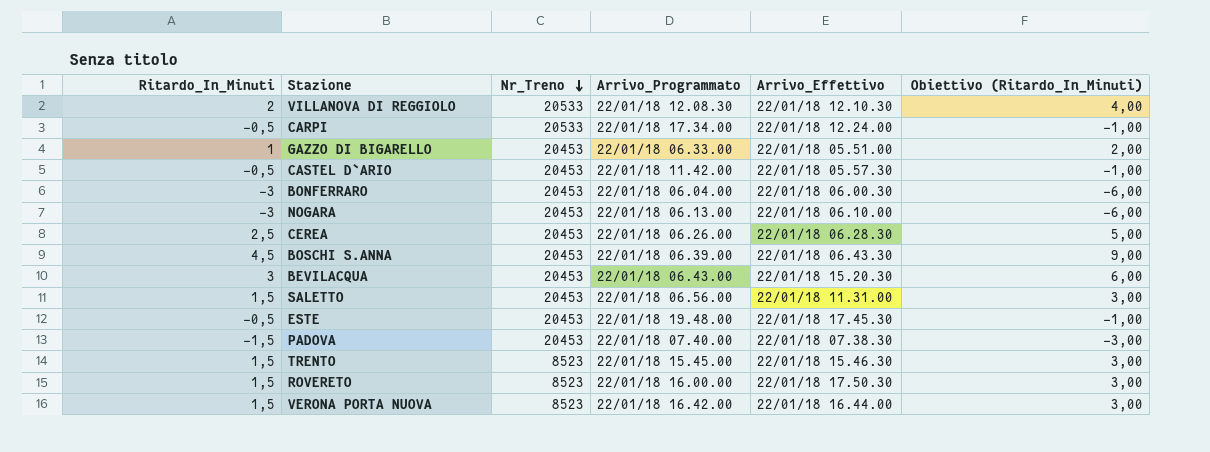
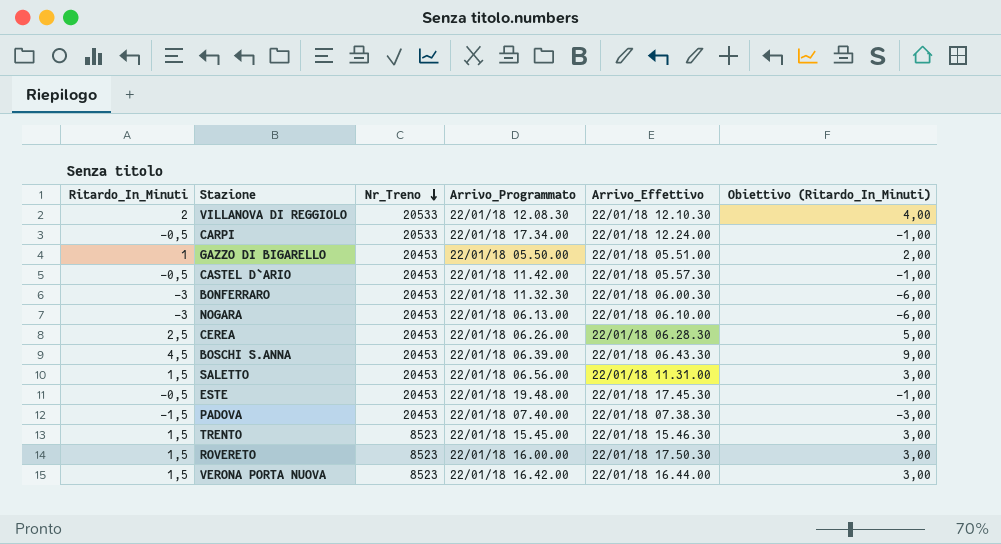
row BEVILACQUA: 3 | 20453 | 22/01/18 06.43.00 | 22/01/18 15.20.30 | 6,00 -> none
GAZZO DI BIGARELLO | Arrivo_Programmato: 22/01/18 06.33.00 -> 22/01/18 05.50.00
BONFERRARO | Arrivo_Programmato: 22/01/18 06.04.00 -> 22/01/18 11.32.30

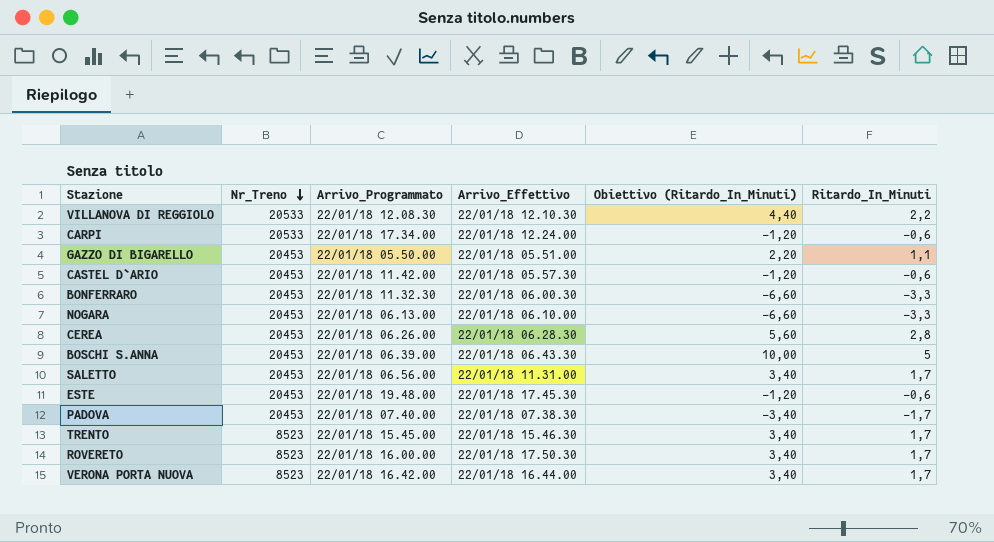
column Ritardo_In_Minuti | position: 1 -> 6
VILLANOVA DI REGGIOLO | Obiettivo (Ritardo_In_Minuti): 4,00 -> 4,40
VILLANOVA DI REGGIOLO | Ritardo_In_Minuti: 2 -> 2,2
CARPI | Obiettivo (Ritardo_In_Minuti): -1,00 -> -1,20
CARPI | Ritardo_In_Minuti: -0,5 -> -0,6
GAZZO DI BIGARELLO | Obiettivo (Ritardo_In_Minuti): 2,00 -> 2,20
GAZZO DI BIGARELLO | Ritardo_In_Minuti: 1 -> 1,1
CASTEL D`ARIO | Obiettivo (Ritardo_In_Minuti): -1,00 -> -1,20
CASTEL D`ARIO | Ritardo_In_Minuti: -0,5 -> -0,6
BONFERRARO | Obiettivo (Ritardo_In_Minuti): -6,00 -> -6,60
BONFERRARO | Ritardo_In_Minuti: -3 -> -3,3
NOGARA | Obiettivo (Ritardo_In_Minuti): -6,00 -> -6,60
NOGARA | Ritardo_In_Minuti: -3 -> -3,3
CEREA | Obiettivo (Ritardo_In_Minuti): 5,00 -> 5,60
CEREA | Ritardo_In_Minuti: 2,5 -> 2,8
BOSCHI S.ANNA | Obiettivo (Ritardo_In_Minuti): 9,00 -> 10,00
BOSCHI S.ANNA | Ritardo_In_Minuti: 4,5 -> 5
SALETTO | Obiettivo (Ritardo_In_Minuti): 3,00 -> 3,40
SALETTO | Ritardo_In_Minuti: 1,5 -> 1,7
ESTE | Obiettivo (Ritardo_In_Minuti): -1,00 -> -1,20
ESTE | Ritardo_In_Minuti: -0,5 -> -0,6
PADOVA | Obiettivo (Ritardo_In_Minuti): -3,00 -> -3,40
PADOVA | Ritardo_In_Minuti: -1,5 -> -1,7
TRENTO | Obiettivo (Ritardo_In_Minuti): 3,00 -> 3,40
TRENTO | Ritardo_In_Minuti: 1,5 -> 1,7
ROVERETO | Obiettivo (Ritardo_In_Minuti): 3,00 -> 3,40
ROVERETO | Ritardo_In_Minuti: 1,5 -> 1,7
VERONA PORTA NUOVA | Obiettivo (Ritardo_In_Minuti): 3,00 -> 3,40
VERONA PORTA NUOVA | Ritardo_In_Minuti: 1,5 -> 1,7

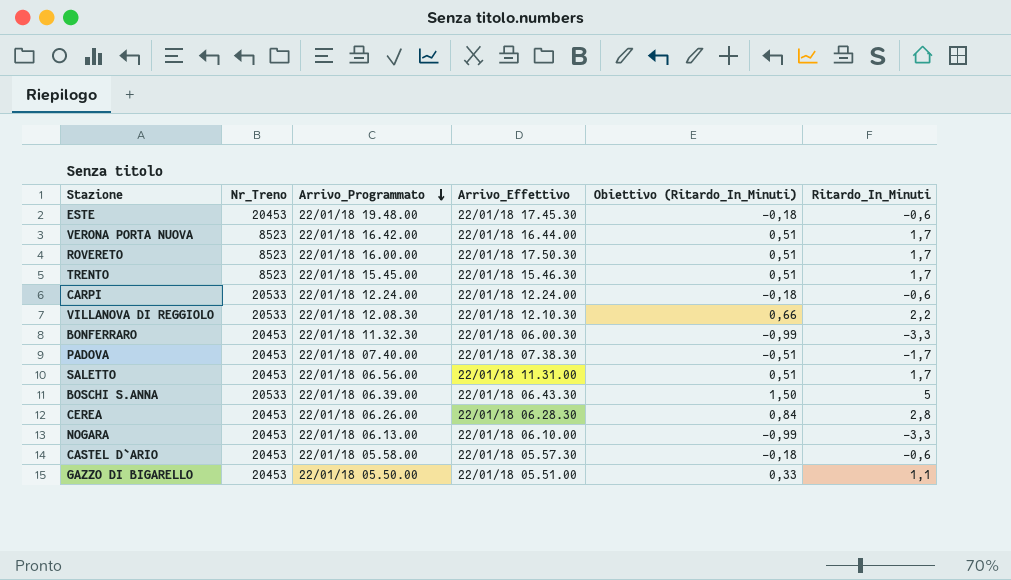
row order: Nr_Treno descending -> Arrivo_Programmato descending
column Obiettivo (Ritardo_In_Minuti) | formula: [Ritardo_In_Minuti] * 2 -> [Ritardo_In_Minuti] * 0,3
CARPI | Arrivo_Programmato: 22/01/18 17.34.00 -> 22/01/18 12.24.00
BOSCHI S.ANNA | Nr_Treno: 20453 -> 20533
CASTEL D`ARIO | Arrivo_Programmato: 22/01/18 11.42.00 -> 22/01/18 05.58.00

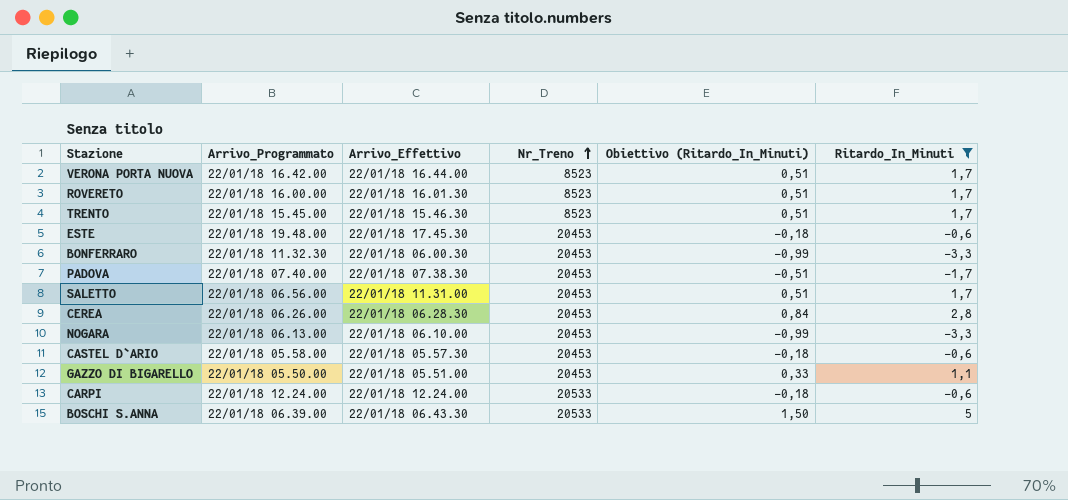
filter: none -> Ritardo_In_Minuti != 2,2
row order: Arrivo_Programmato descending -> Nr_Treno ascending
column Nr_Treno | position: 2 -> 4
ROVERETO | Arrivo_Effettivo: 22/01/18 17.50.30 -> 22/01/18 16.01.30

